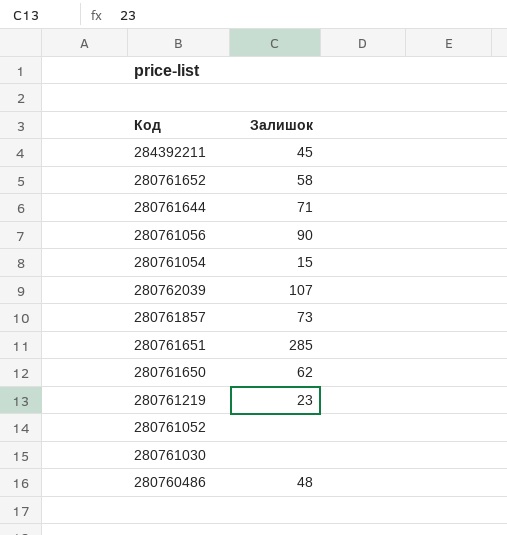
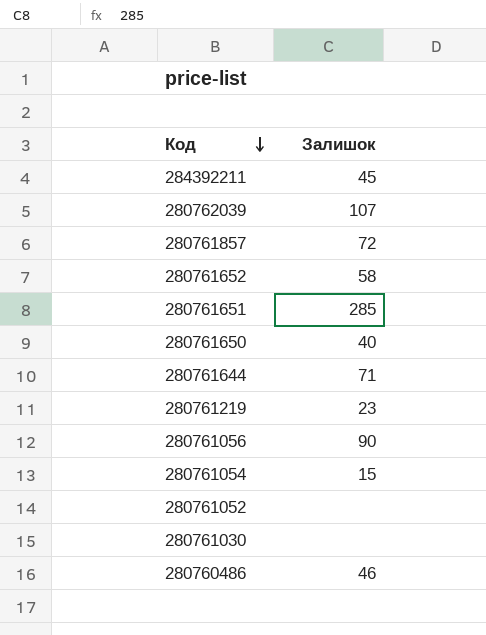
row order: none -> Код descending
280761857 | Залишок: 73 -> 72
280761650 | Залишок: 62 -> 40
280760486 | Залишок: 48 -> 46

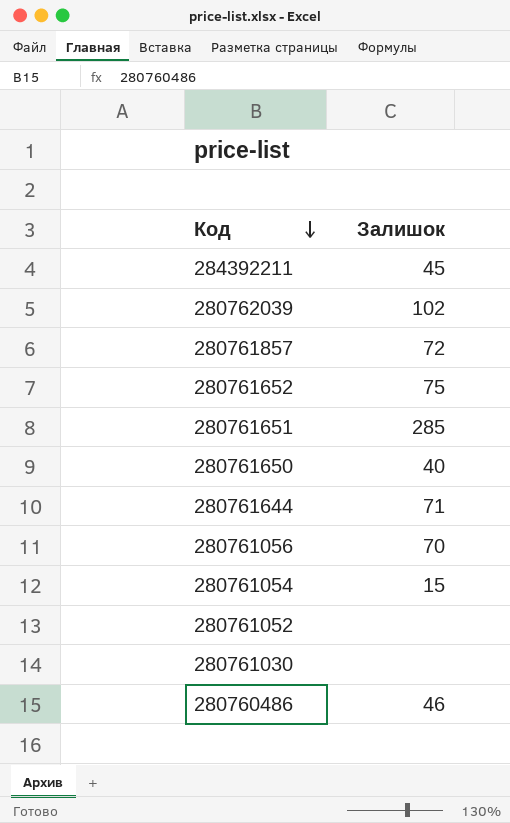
row 280761219: 23 -> none
280762039 | Залишок: 107 -> 102
280761652 | Залишок: 58 -> 75
280761056 | Залишок: 90 -> 70

